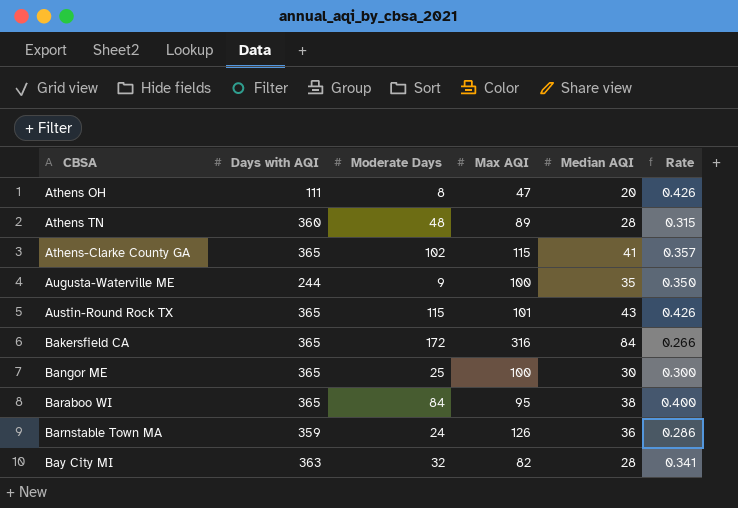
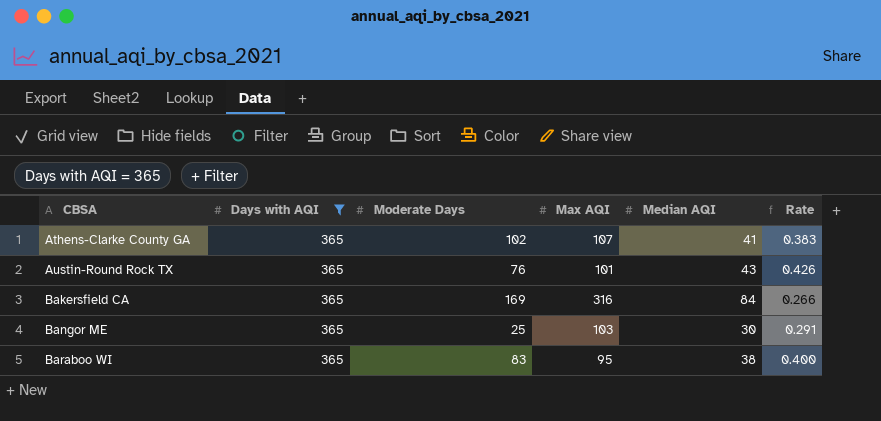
filter: none -> Days with AQI = 365
Athens-Clarke County GA | Max AQI: 115 -> 107
Athens-Clarke County GA | Rate: 0.357 -> 0.383
Austin-Round Rock TX | Moderate Days: 115 -> 76
Bakersfield CA | Moderate Days: 172 -> 169
Bangor ME | Max AQI: 100 -> 103
Bangor ME | Rate: 0.300 -> 0.291
Baraboo WI | Moderate Days: 84 -> 83

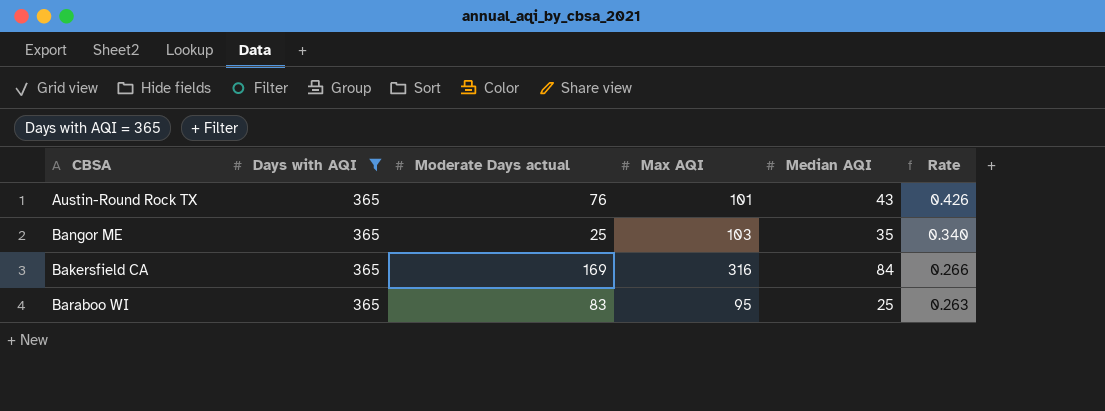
row order: CBSA ascending -> Rate descending
column name: Moderate Days -> Moderate Days actual
row Athens-Clarke County GA: 365 | 102 | 107 | 41 | 0.383 -> none
Bangor ME | Median AQI: 30 -> 35
Bangor ME | Rate: 0.291 -> 0.340
Baraboo WI | Median AQI: 38 -> 25
Baraboo WI | Rate: 0.400 -> 0.263

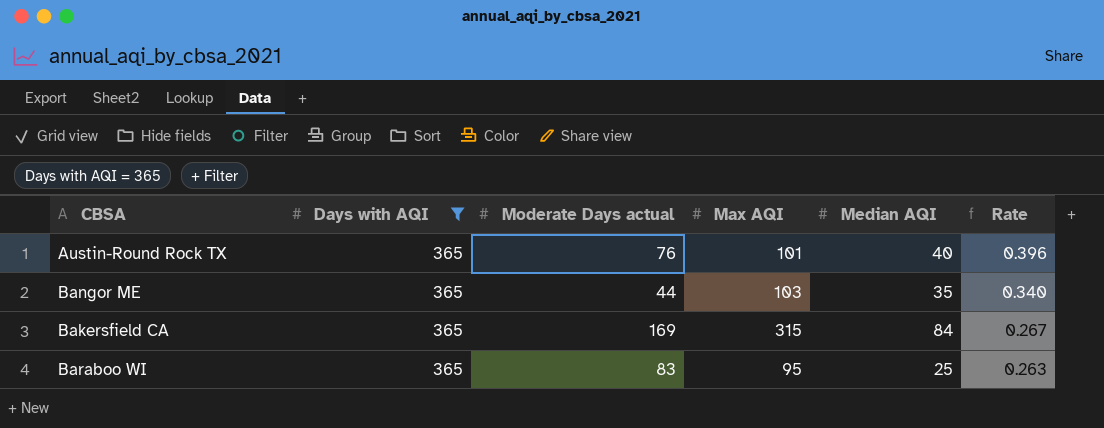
Austin-Round Rock TX | Median AQI: 43 -> 40
Austin-Round Rock TX | Rate: 0.426 -> 0.396
Bangor ME | Moderate Days actual: 25 -> 44
Bakersfield CA | Max AQI: 316 -> 315
Bakersfield CA | Rate: 0.266 -> 0.267

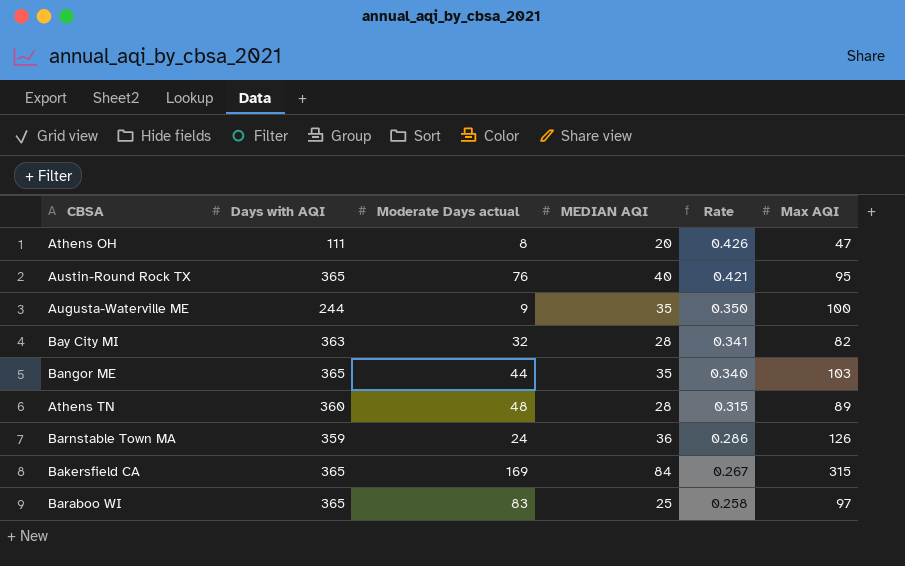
filter: Days with AQI = 365 -> none
column name: Median AQI -> MEDIAN AQI
column Max AQI | position: 4 -> 6
Austin-Round Rock TX | Rate: 0.396 -> 0.421
Austin-Round Rock TX | Max AQI: 101 -> 95
Baraboo WI | Rate: 0.263 -> 0.258
Baraboo WI | Max AQI: 95 -> 97

